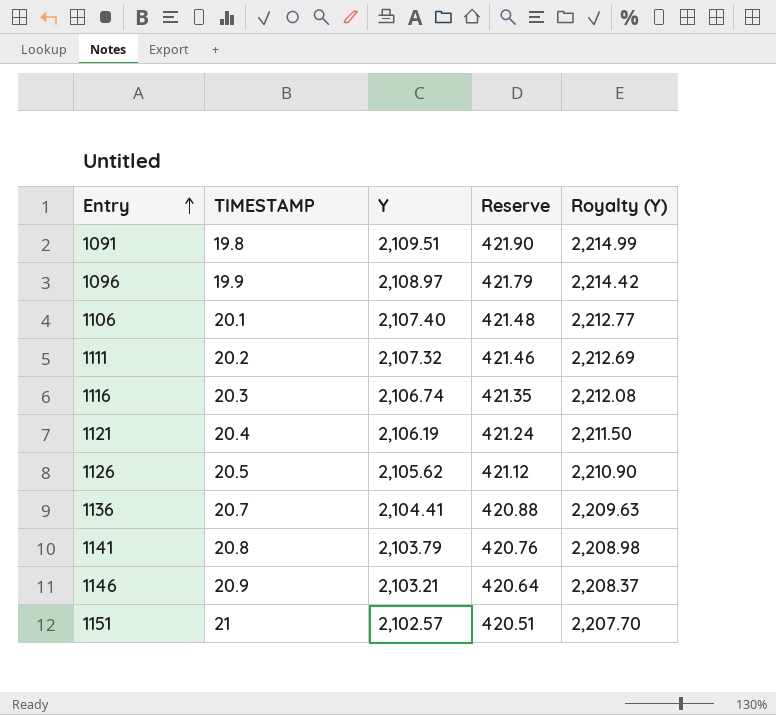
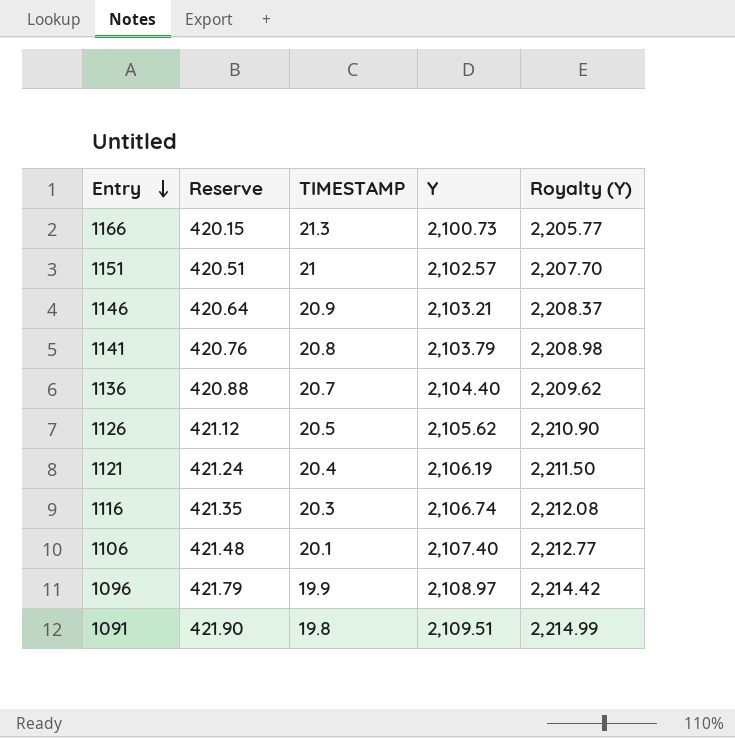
row order: Entry ascending -> Entry descending
column Reserve | position: 4 -> 2
row 1111: 20.2 | 2,107.32 | 421.46 | 2,212.69 -> none
row 1166: none -> 420.15 | 21.3 | 2,100.73 | 2,205.77
1136 | Y: 2,104.41 -> 2,104.40
1136 | Royalty (Y): 2,209.63 -> 2,209.62

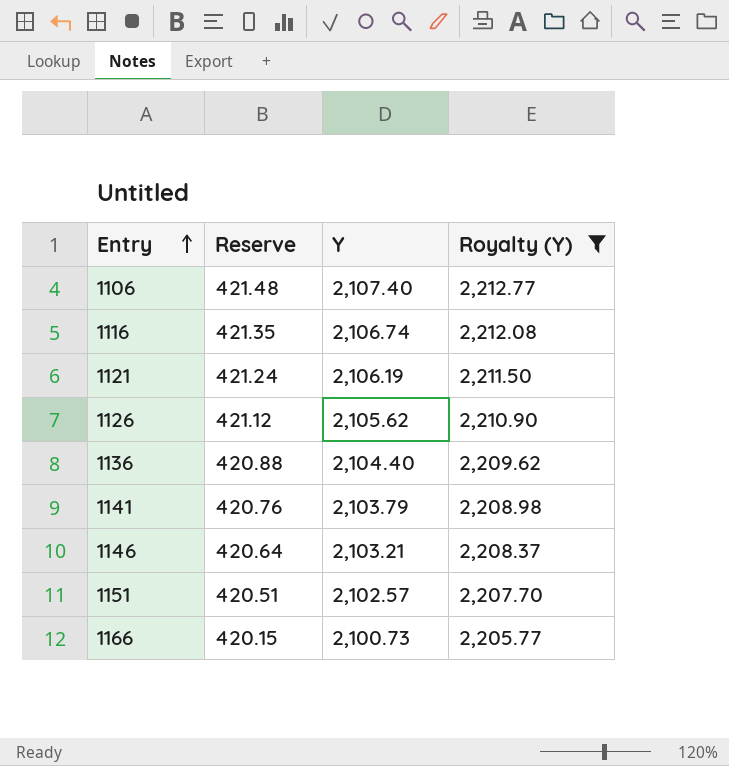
filter: none -> Royalty (Y) <= 2,212.77
row order: Entry descending -> Entry ascending
column TIMESTAMP | position: 3 -> none

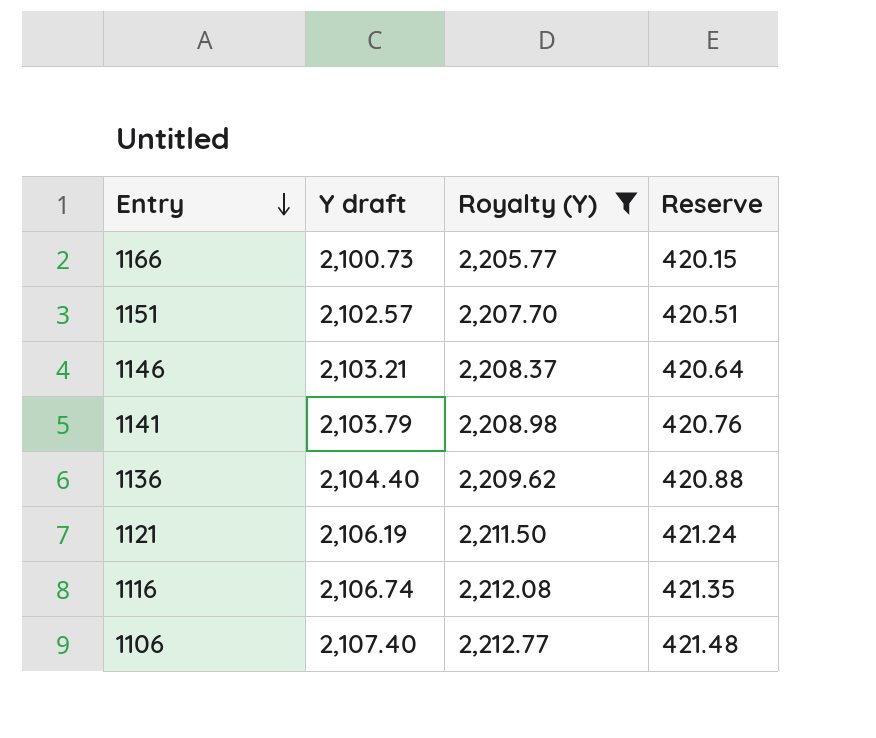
row order: Entry ascending -> Entry descending
column name: Y -> Y draft
column Reserve | position: 2 -> 4
row 1126: 421.12 | 2,105.62 | 2,210.90 -> none

